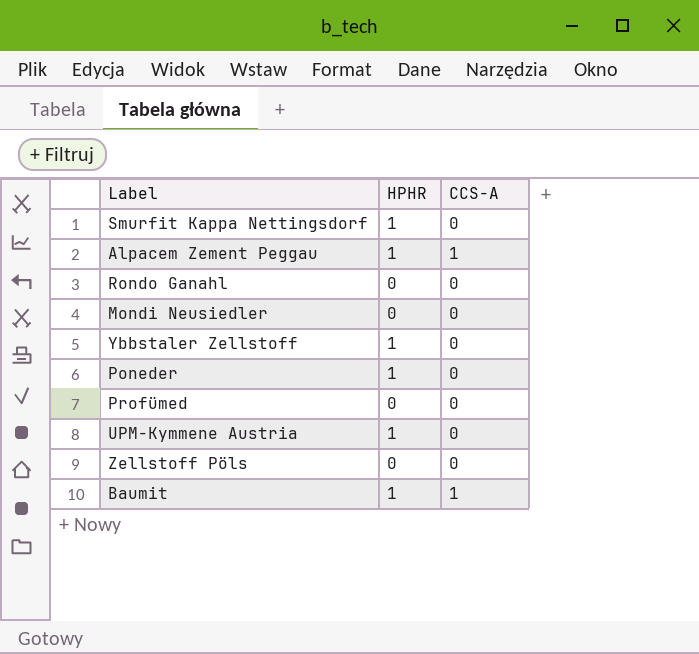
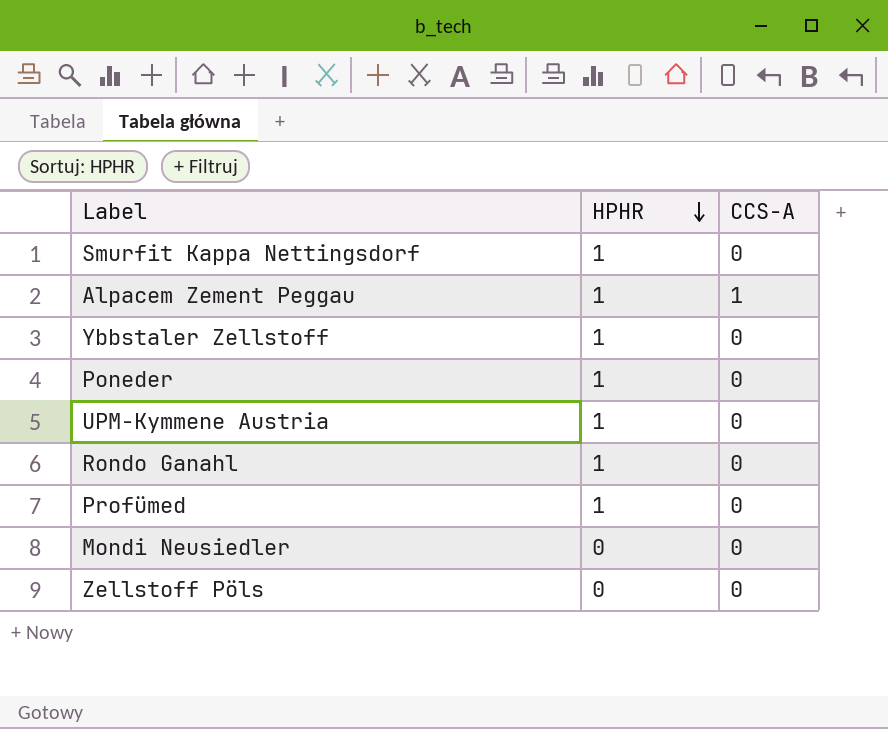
row order: none -> HPHR descending
row Baumit: 1 | 1 -> none
Rondo Ganahl | HPHR: 0 -> 1
Profümed | HPHR: 0 -> 1

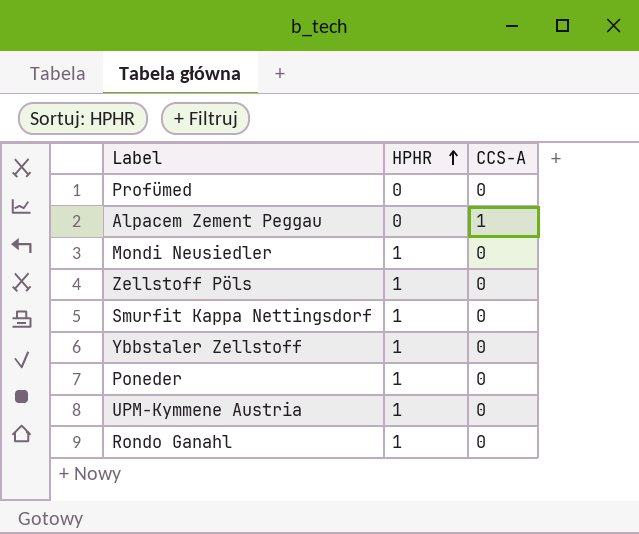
row order: HPHR descending -> HPHR ascending
Profümed | HPHR: 1 -> 0
Alpacem Zement Peggau | HPHR: 1 -> 0
Mondi Neusiedler | HPHR: 0 -> 1
Zellstoff Pöls | HPHR: 0 -> 1

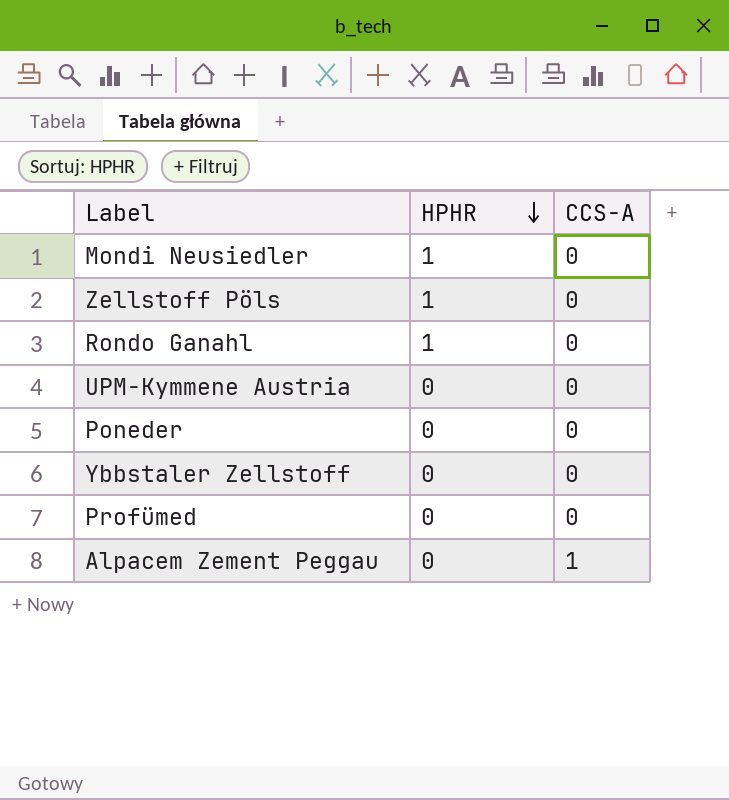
row order: HPHR ascending -> HPHR descending
row Smurfit Kappa Nettingsdorf: 1 | 0 -> none
UPM-Kymmene Austria | HPHR: 1 -> 0
Poneder | HPHR: 1 -> 0
Ybbstaler Zellstoff | HPHR: 1 -> 0

